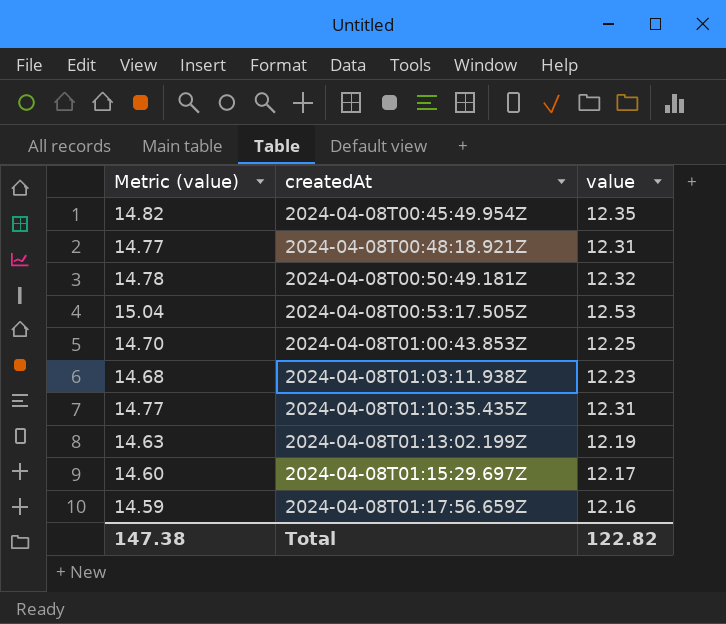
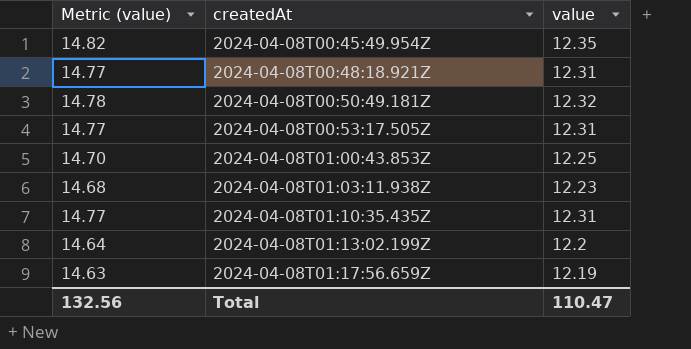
row 2024-04-08T01:15:29.697Z: 14.60 | 12.17 -> none
2024-04-08T00:53:17.505Z | Metric (value): 15.04 -> 14.77
2024-04-08T00:53:17.505Z | value: 12.53 -> 12.31
2024-04-08T01:13:02.199Z | Metric (value): 14.63 -> 14.64
2024-04-08T01:13:02.199Z | value: 12.19 -> 12.2
2024-04-08T01:17:56.659Z | Metric (value): 14.59 -> 14.63
2024-04-08T01:17:56.659Z | value: 12.16 -> 12.19
Total | Metric (value): 147.38 -> 132.56
Total | value: 122.82 -> 110.47

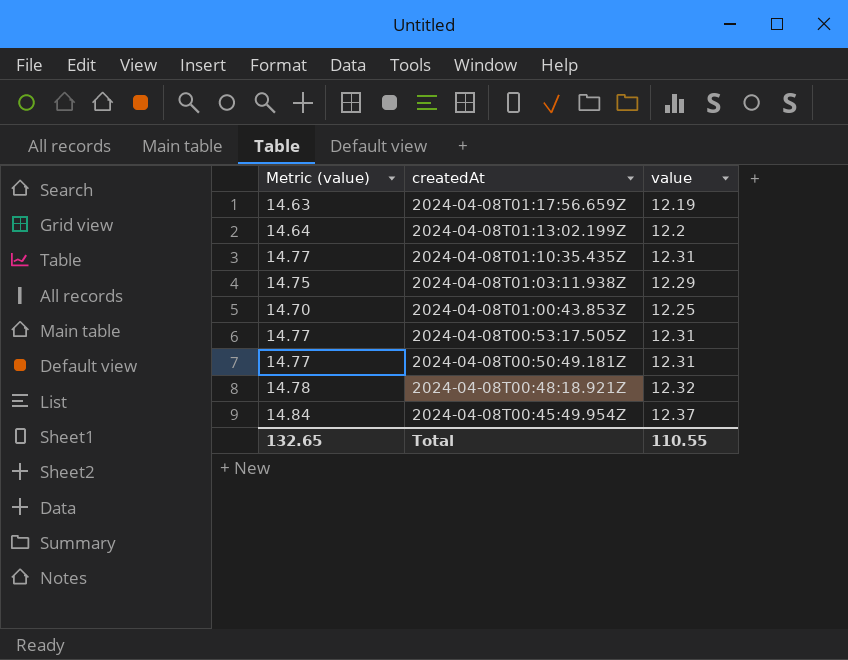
row order: createdAt ascending -> createdAt descending
2024-04-08T01:03:11.938Z | Metric (value): 14.68 -> 14.75
2024-04-08T01:03:11.938Z | value: 12.23 -> 12.29
2024-04-08T00:50:49.181Z | Metric (value): 14.78 -> 14.77
2024-04-08T00:50:49.181Z | value: 12.32 -> 12.31
2024-04-08T00:48:18.921Z | Metric (value): 14.77 -> 14.78
2024-04-08T00:48:18.921Z | value: 12.31 -> 12.32
2024-04-08T00:45:49.954Z | Metric (value): 14.82 -> 14.84
2024-04-08T00:45:49.954Z | value: 12.35 -> 12.37
Total | Metric (value): 132.56 -> 132.65
Total | value: 110.47 -> 110.55

